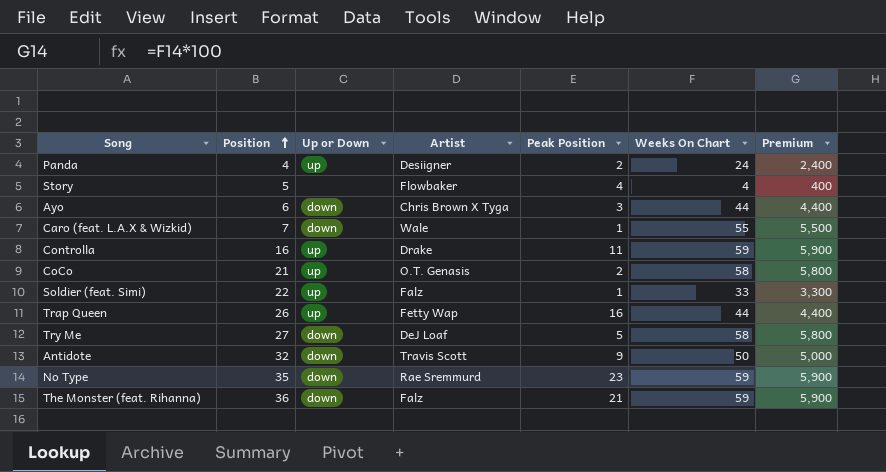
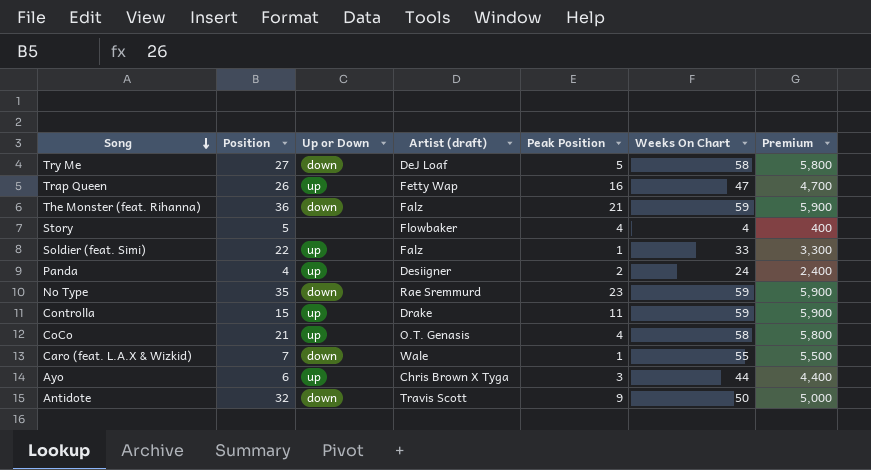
row order: Position ascending -> Song descending
column name: Artist -> Artist (draft)
Trap Queen | Weeks On Chart: 44 -> 47
Trap Queen | Premium: 4,400 -> 4,700
Controlla | Position: 16 -> 15
CoCo | Peak Position: 2 -> 4
Ayo | Up or Down: down -> up

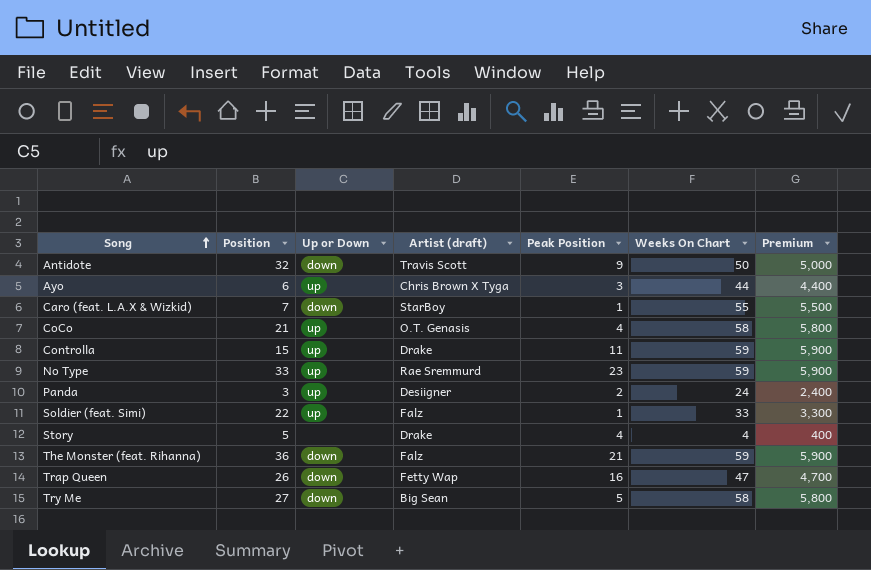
row order: Song descending -> Song ascending
Caro (feat. L.A.X & Wizkid) | Artist (draft): Wale -> StarBoy
No Type | Position: 35 -> 33
No Type | Up or Down: down -> up
Panda | Position: 4 -> 3
Story | Artist (draft): Flowbaker -> Drake
Trap Queen | Up or Down: up -> down
Try Me | Artist (draft): DeJ Loaf -> Big Sean

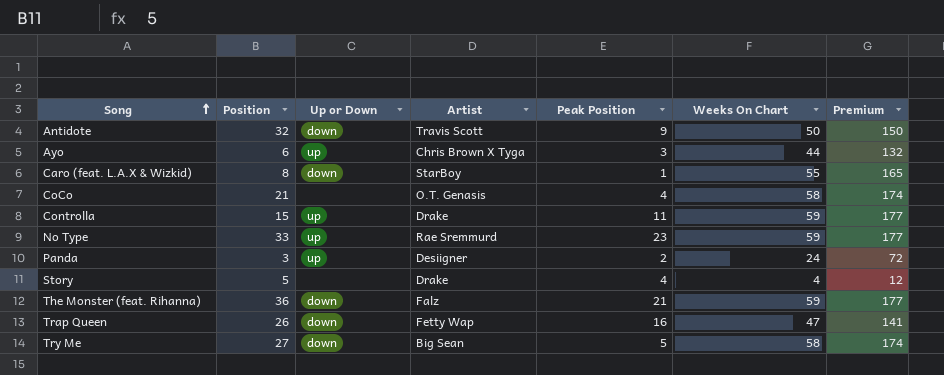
column name: Artist (draft) -> Artist
column Premium | formula: [Weeks On Chart] * 100 -> [Weeks On Chart] * 3
row Soldier (feat. Simi): 22 | up | Falz | 1 | 33 | 3,300 -> none
Caro (feat. L.A.X & Wizkid) | Position: 7 -> 8
CoCo | Up or Down: up -> none

